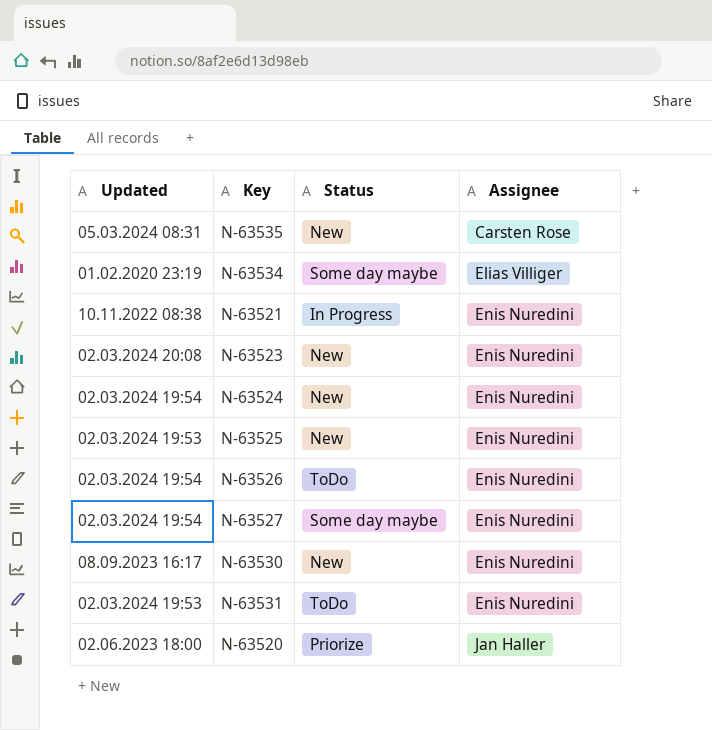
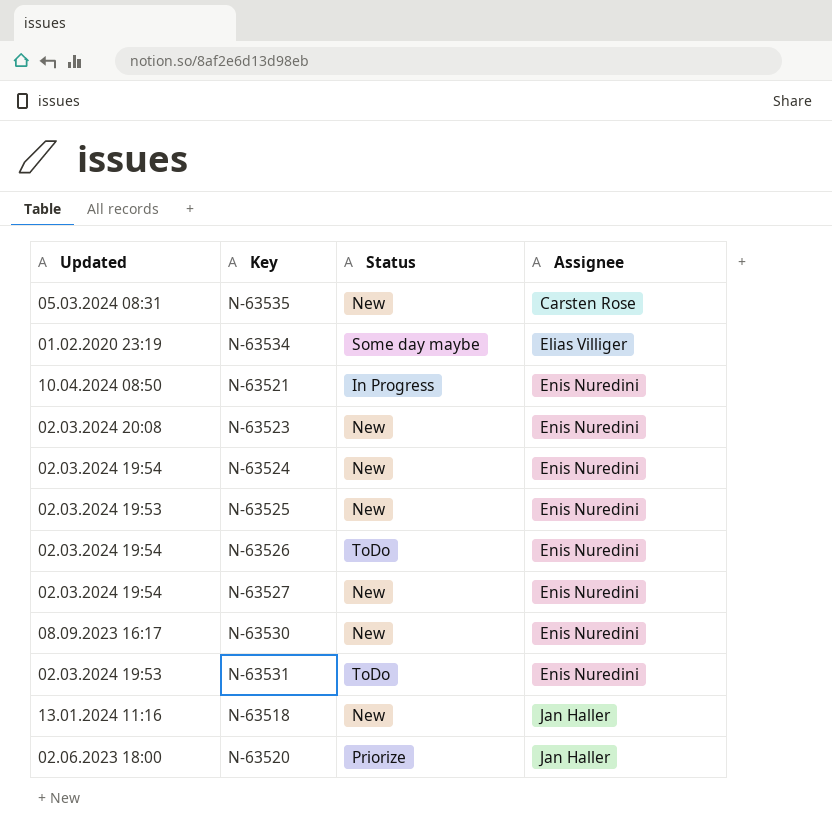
N-63521 | Updated: 10.11.2022 08:38 -> 10.04.2024 08:50
N-63527 | Status: Some day maybe -> New
row N-63518: none -> 13.01.2024 11:16 | New | Jan Haller

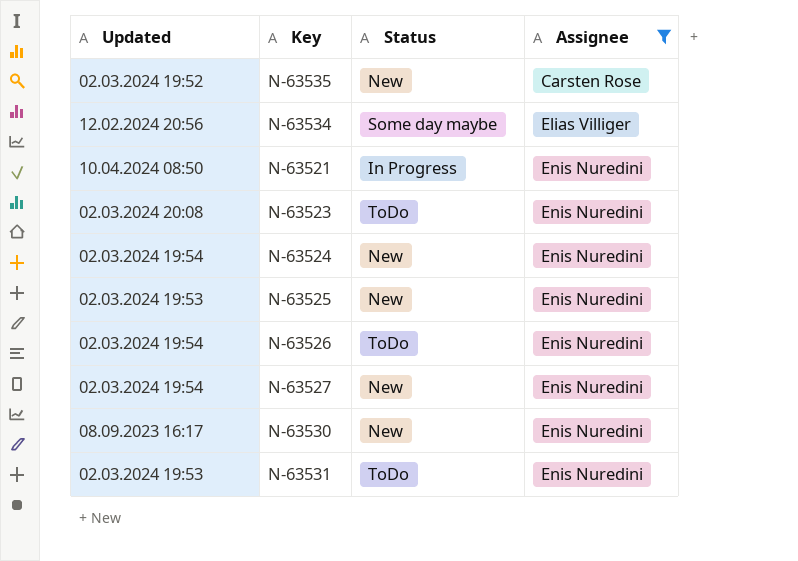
filter: none -> Assignee != Jan Haller
N-63535 | Updated: 05.03.2024 08:31 -> 02.03.2024 19:52
N-63534 | Updated: 01.02.2020 23:19 -> 12.02.2024 20:56
N-63523 | Status: New -> ToDo

